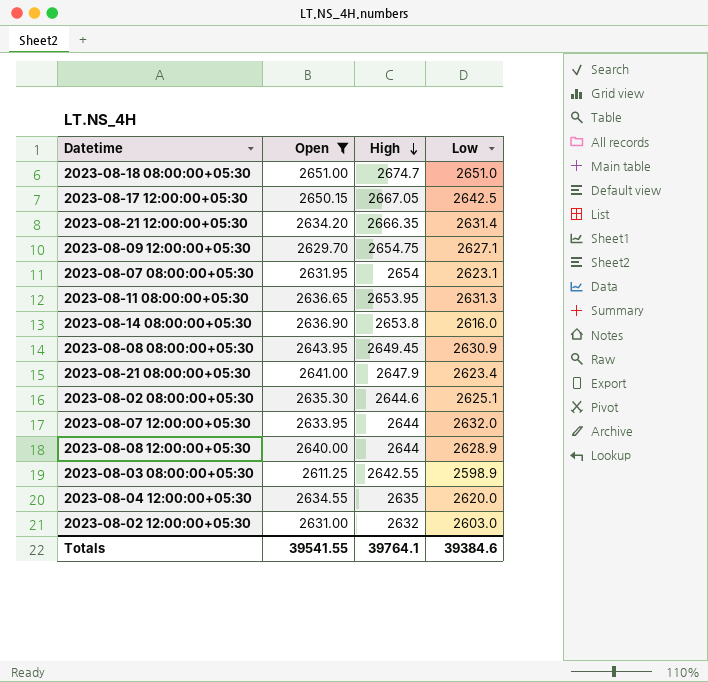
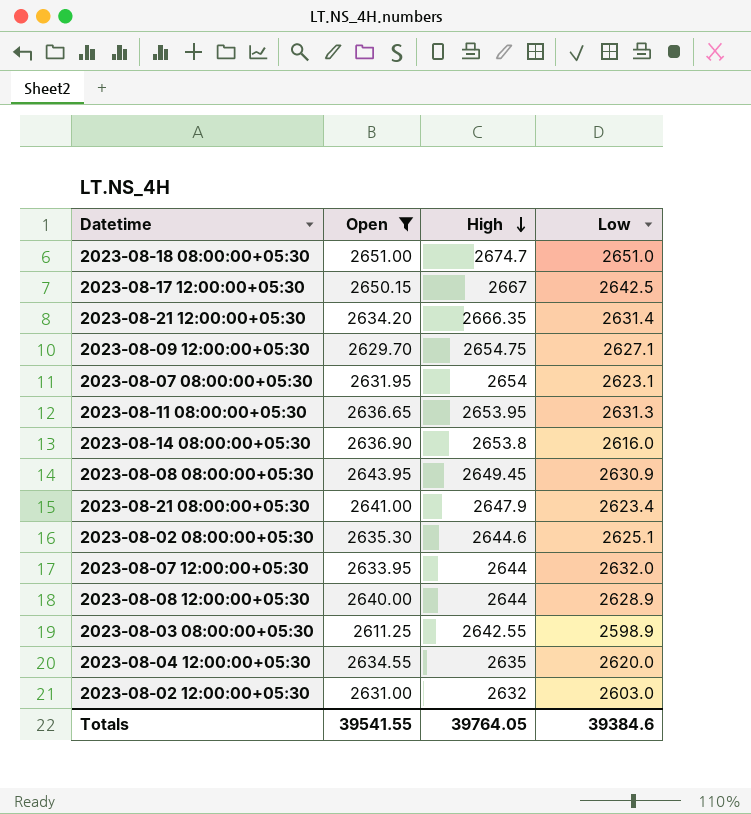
2023-08-17 12:00:00+05:30 | High: 2667.05 -> 2667
Totals | High: 39764.1 -> 39764.05

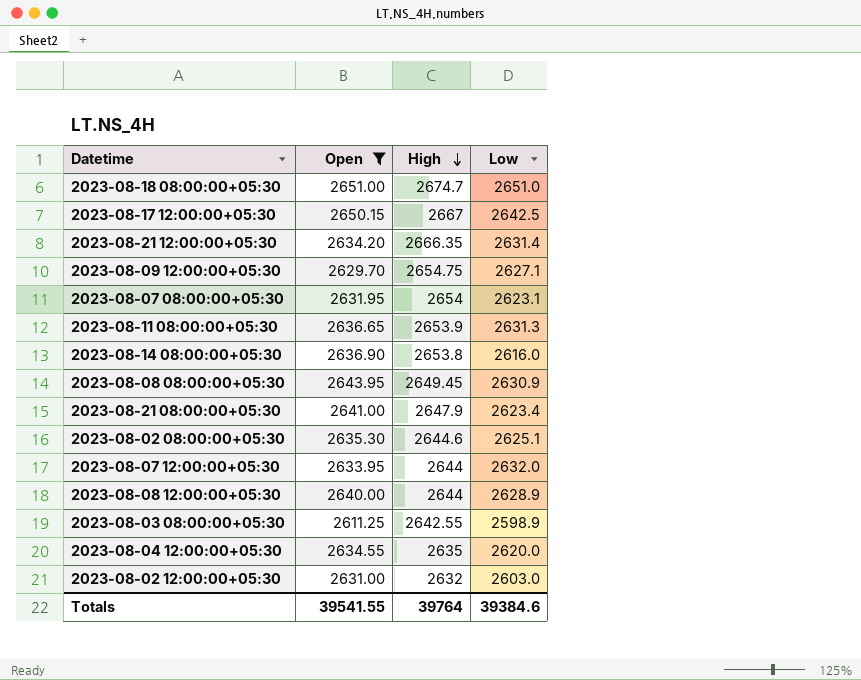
2023-08-11 08:00:00+05:30 | High: 2653.95 -> 2653.9
Totals | High: 39764.05 -> 39764

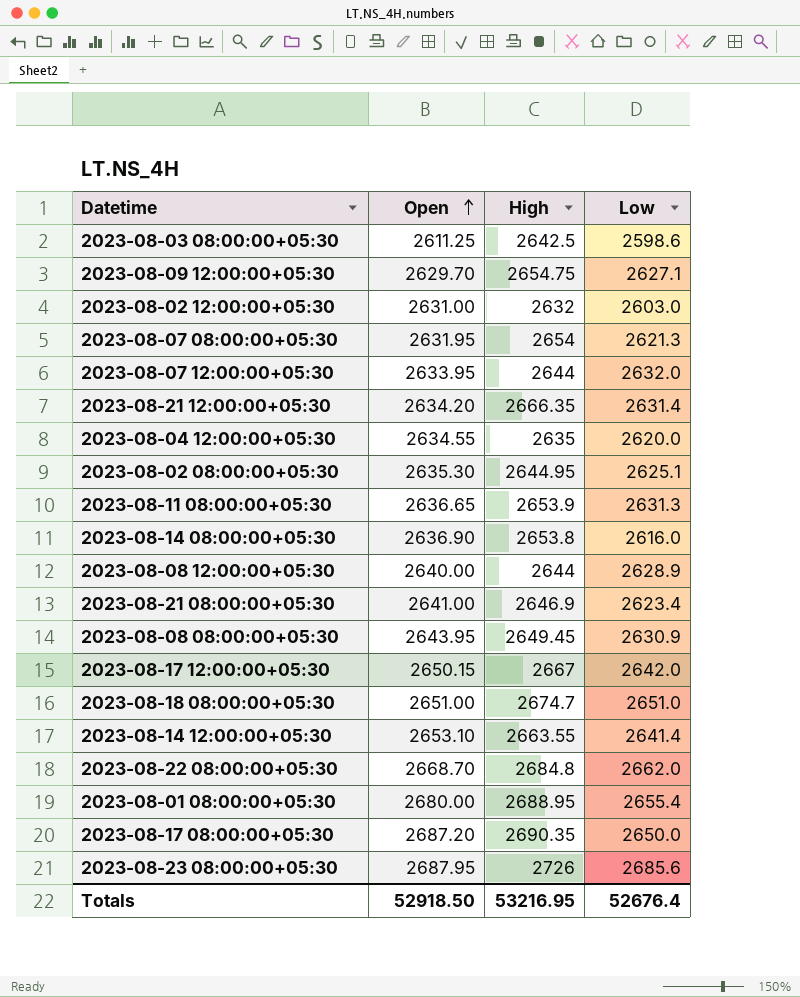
filter: Open <= 2651.00 -> none
row order: High descending -> Open ascending
2023-08-03 08:00:00+05:30 | High: 2642.55 -> 2642.5
2023-08-03 08:00:00+05:30 | Low: 2598.9 -> 2598.6
2023-08-07 08:00:00+05:30 | Low: 2623.1 -> 2621.3
2023-08-02 08:00:00+05:30 | High: 2644.6 -> 2644.95
2023-08-21 08:00:00+05:30 | High: 2647.9 -> 2646.9
2023-08-17 12:00:00+05:30 | Low: 2642.5 -> 2642.0
Totals | Open: 39541.55 -> 52918.50
Totals | High: 39764 -> 53216.95
Totals | Low: 39384.6 -> 52676.4

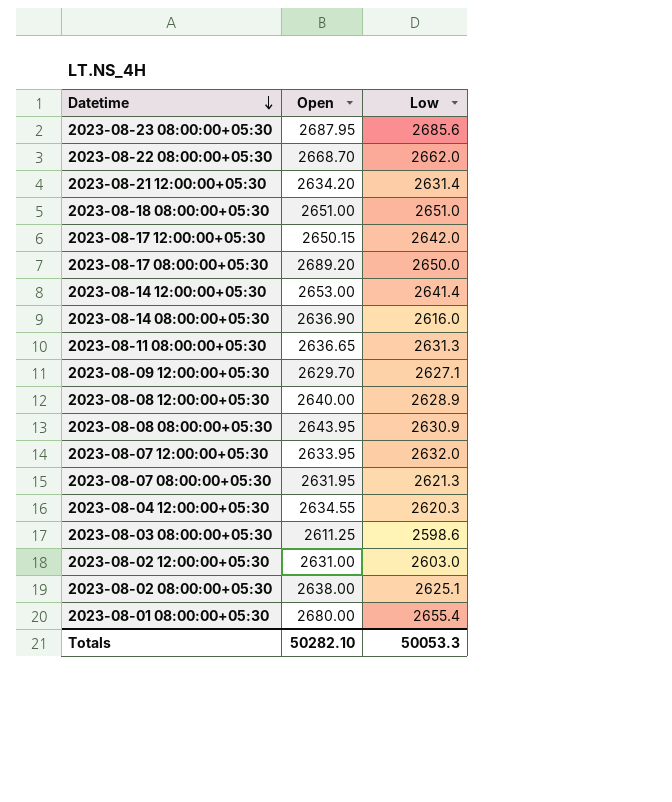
row order: Open ascending -> Datetime descending
column High | position: 3 -> none
row 2023-08-21 08:00:00+05:30: 2641.00 | 2646.9 | 2623.4 -> none
2023-08-17 08:00:00+05:30 | Open: 2687.20 -> 2689.20
2023-08-14 12:00:00+05:30 | Open: 2653.10 -> 2653.00
2023-08-04 12:00:00+05:30 | Low: 2620.0 -> 2620.3
2023-08-02 08:00:00+05:30 | Open: 2635.30 -> 2638.00
Totals | Open: 52918.50 -> 50282.10
Totals | Low: 52676.4 -> 50053.3

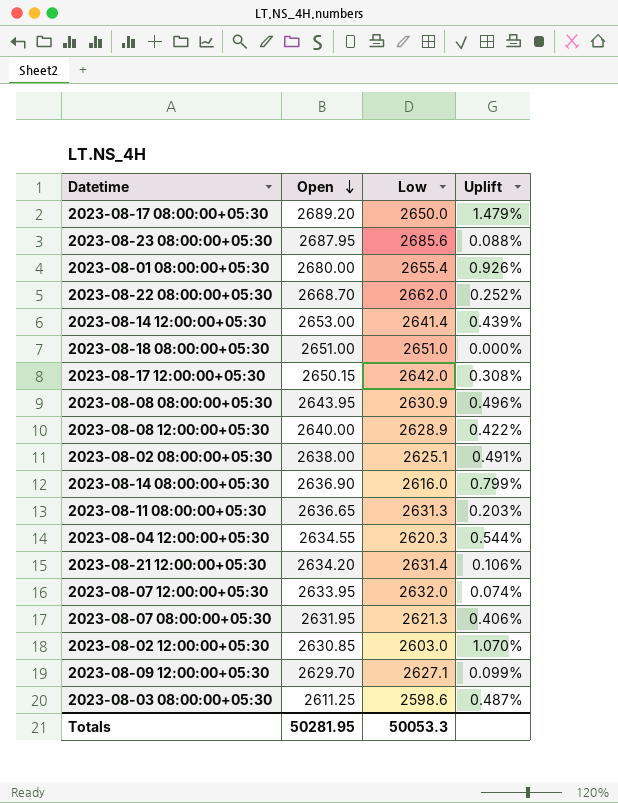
row order: Datetime descending -> Open descending
column Uplift | formula: none -> ([Open] - [Low]) / [Low]
2023-08-02 12:00:00+05:30 | Open: 2631.00 -> 2630.85
Totals | Open: 50282.10 -> 50281.95

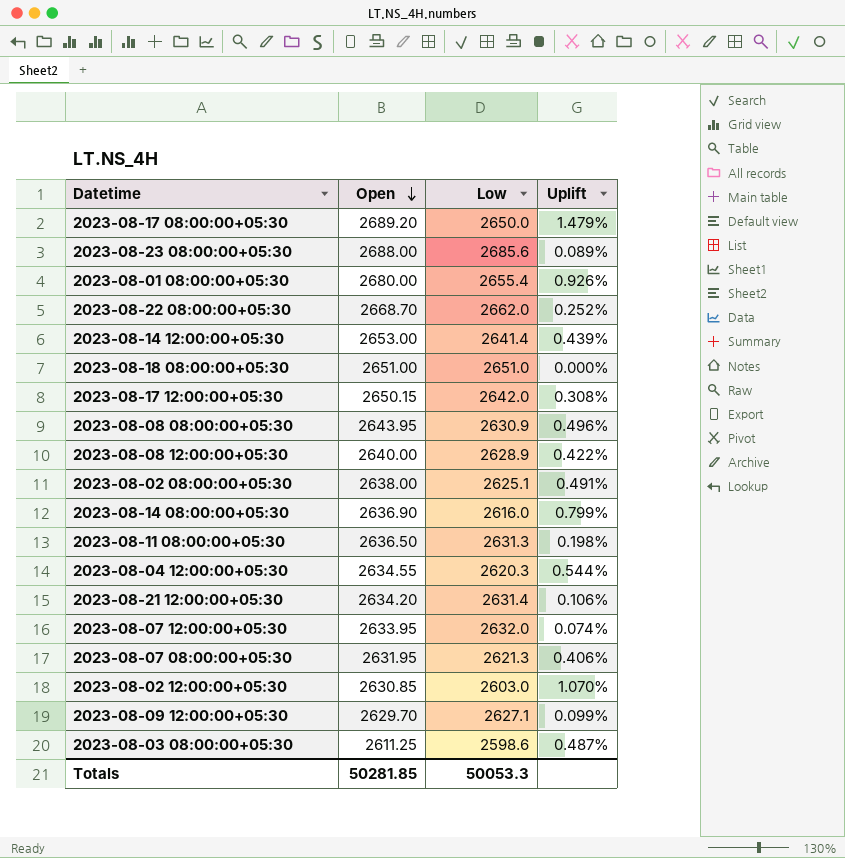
2023-08-23 08:00:00+05:30 | Open: 2687.95 -> 2688.00
2023-08-23 08:00:00+05:30 | Uplift: 0.088% -> 0.089%
2023-08-11 08:00:00+05:30 | Open: 2636.65 -> 2636.50
2023-08-11 08:00:00+05:30 | Uplift: 0.203% -> 0.198%
Totals | Open: 50281.95 -> 50281.85

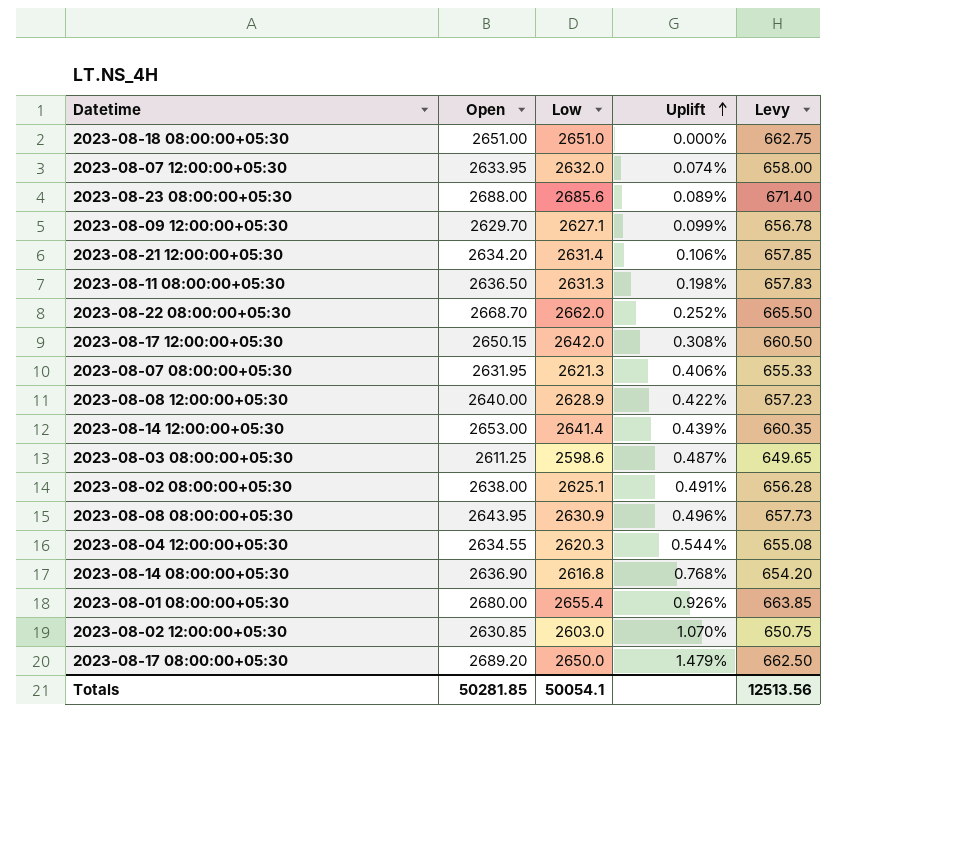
row order: Open descending -> Uplift ascending
column Levy | formula: none -> [Low] * 0.25
2023-08-14 08:00:00+05:30 | Low: 2616.0 -> 2616.8
2023-08-14 08:00:00+05:30 | Uplift: 0.799% -> 0.768%
Totals | Low: 50053.3 -> 50054.1

